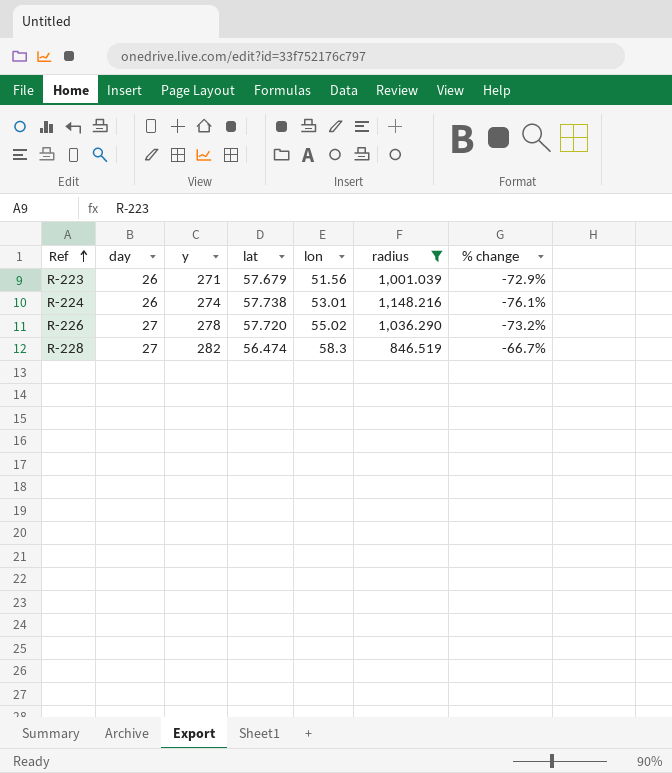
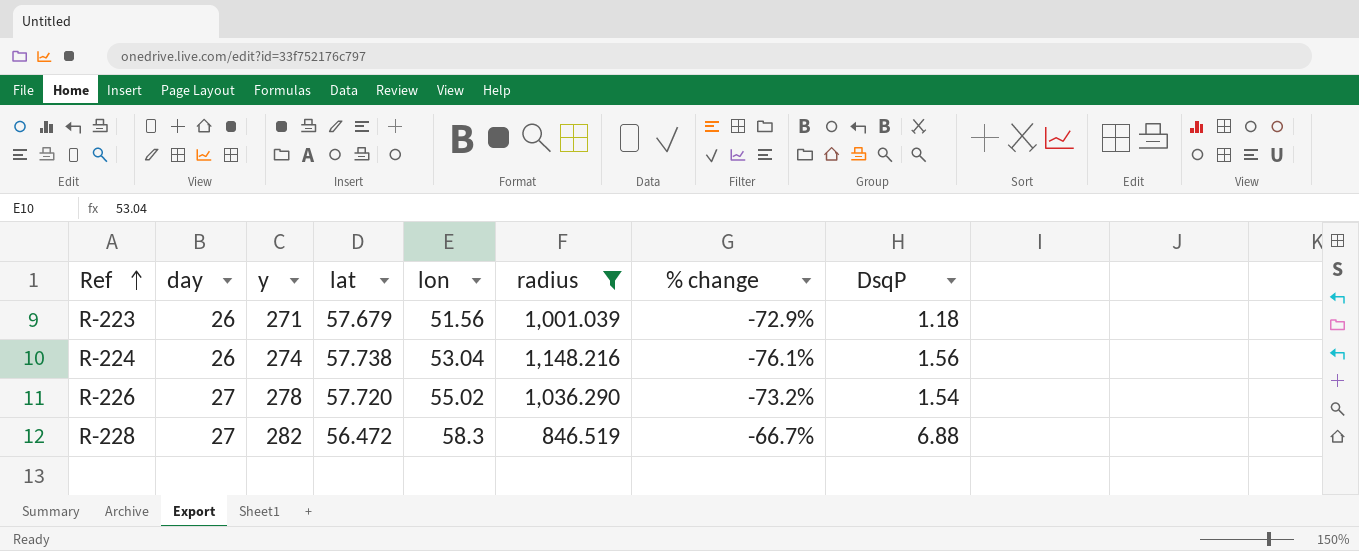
column DsqP | position: none -> 8
R-224 | lon: 53.01 -> 53.04
R-228 | lat: 56.474 -> 56.472

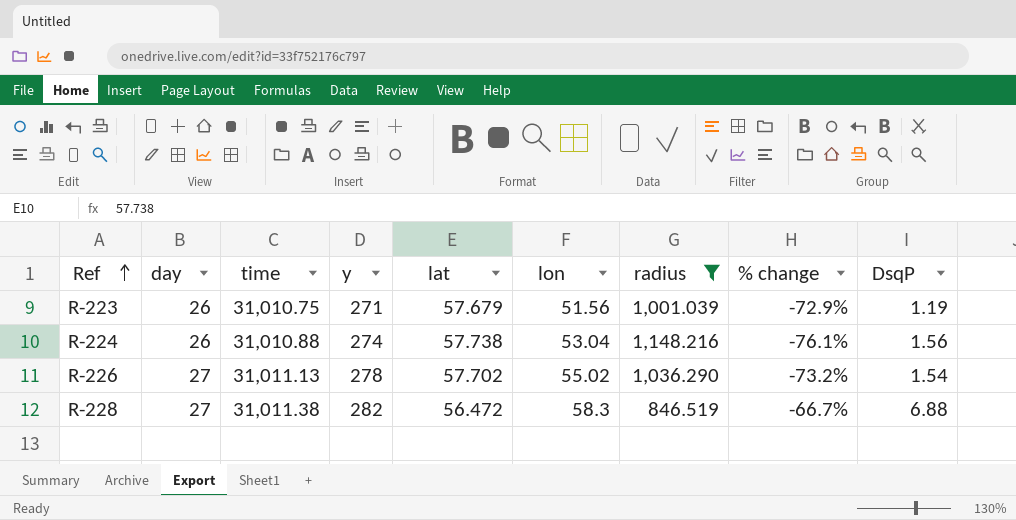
column time | position: none -> 3
R-223 | DsqP: 1.18 -> 1.19
R-226 | lat: 57.720 -> 57.702

